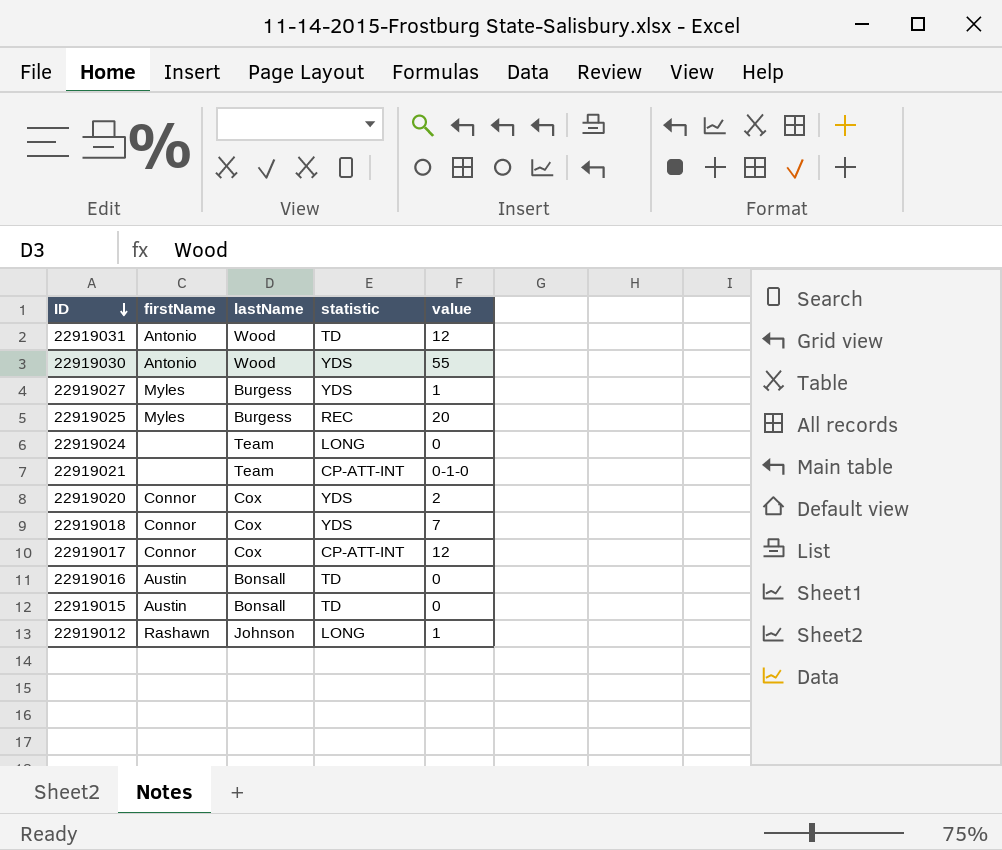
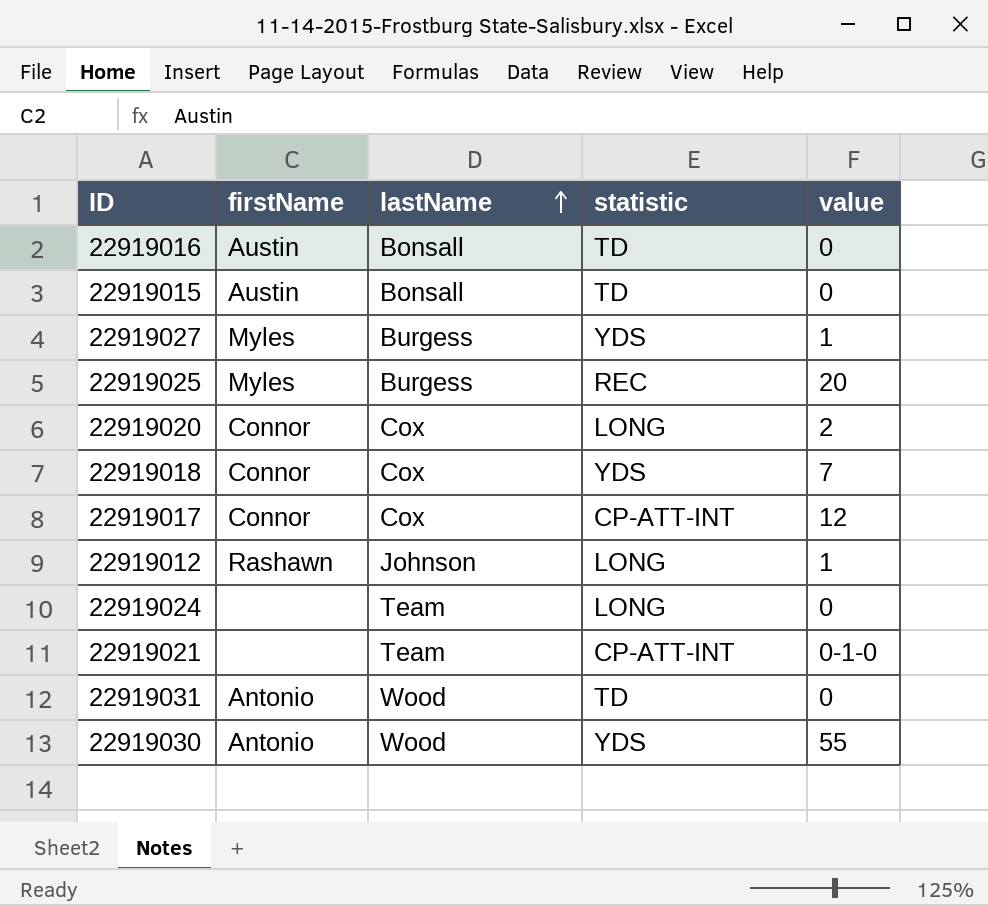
row order: ID descending -> lastName ascending
22919020 | statistic: YDS -> LONG
22919031 | value: 12 -> 0

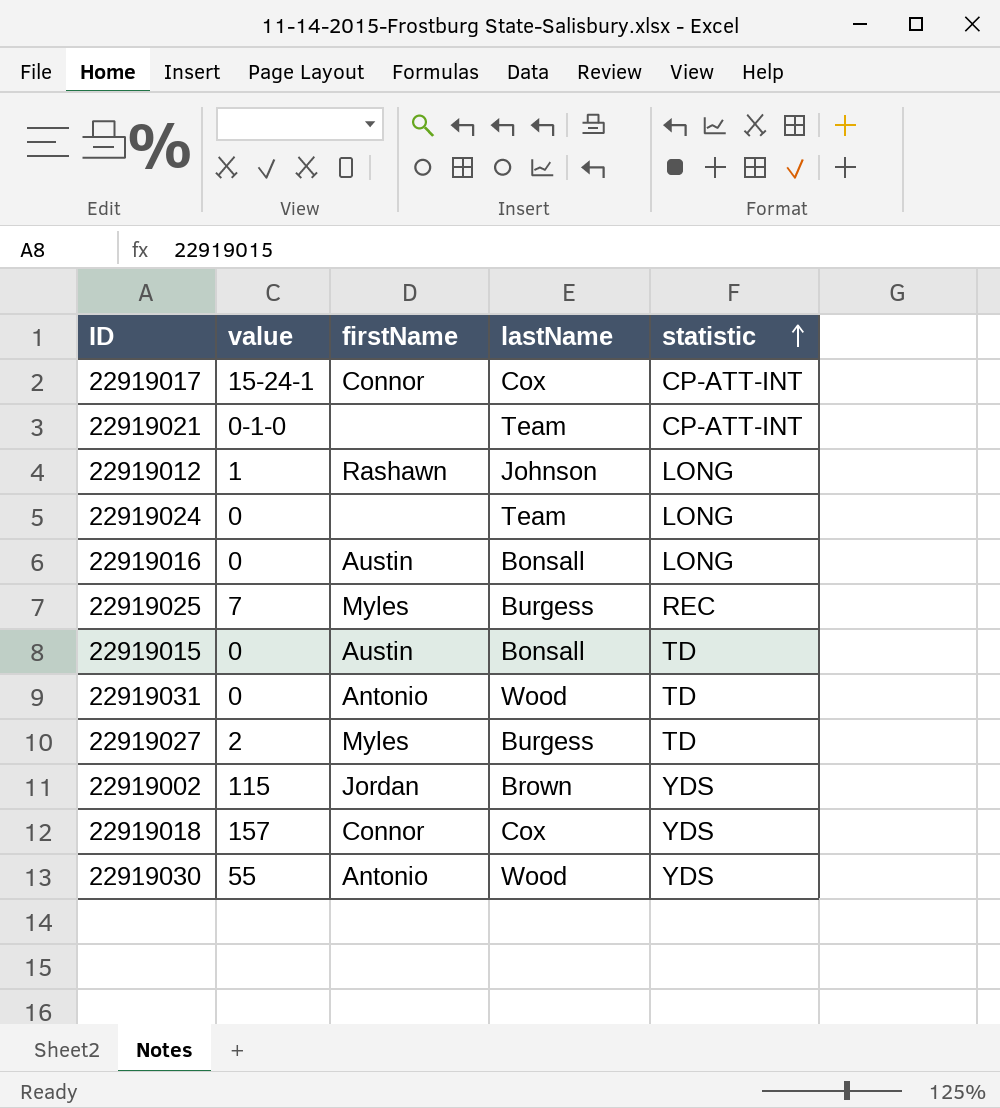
row order: lastName ascending -> statistic ascending
column value | position: 5 -> 2
row 22919020: Connor | Cox | LONG | 2 -> none
22919017 | value: 12 -> 15-24-1
22919016 | statistic: TD -> LONG
22919025 | value: 20 -> 7
22919027 | value: 1 -> 2
22919027 | statistic: YDS -> TD
row 22919002: none -> 115 | Jordan | Brown | YDS
22919018 | value: 7 -> 157

